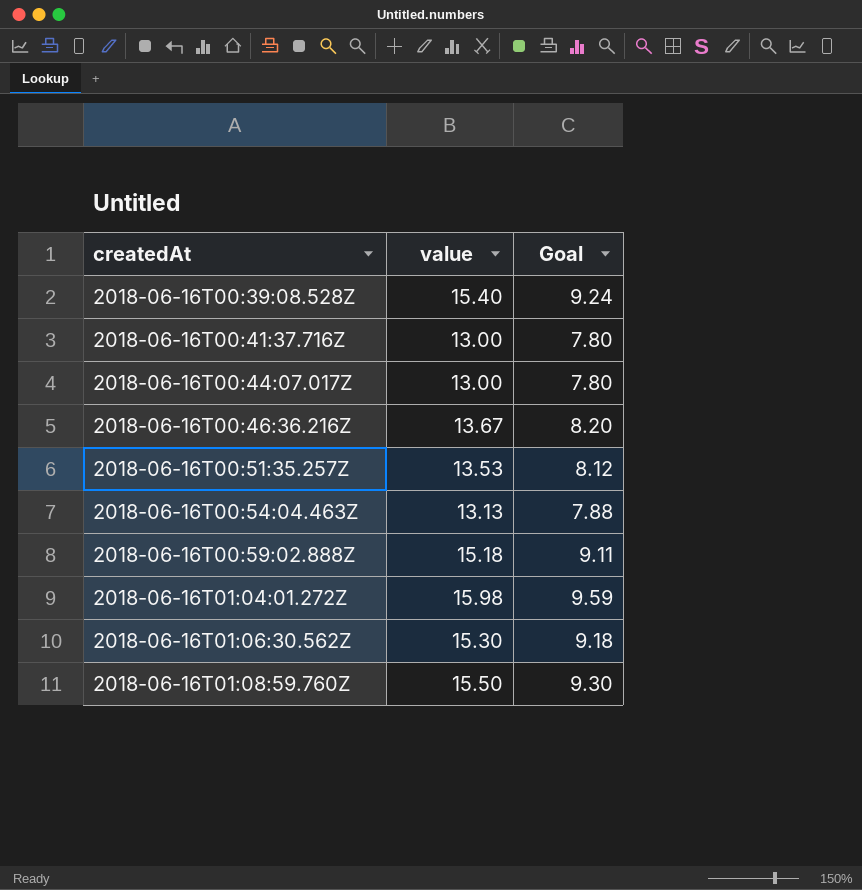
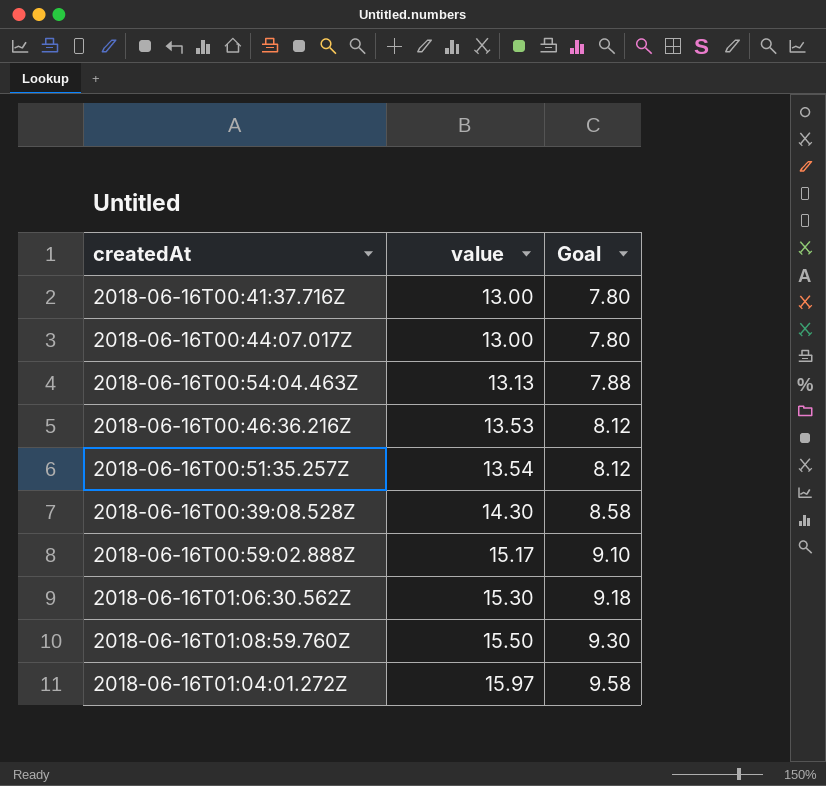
row order: createdAt ascending -> value ascending
2018-06-16T00:46:36.216Z | value: 13.67 -> 13.53
2018-06-16T00:46:36.216Z | Goal: 8.20 -> 8.12
2018-06-16T00:51:35.257Z | value: 13.53 -> 13.54
2018-06-16T00:39:08.528Z | value: 15.40 -> 14.30
2018-06-16T00:39:08.528Z | Goal: 9.24 -> 8.58
2018-06-16T00:59:02.888Z | value: 15.18 -> 15.17
2018-06-16T00:59:02.888Z | Goal: 9.11 -> 9.10
2018-06-16T01:04:01.272Z | value: 15.98 -> 15.97
2018-06-16T01:04:01.272Z | Goal: 9.59 -> 9.58

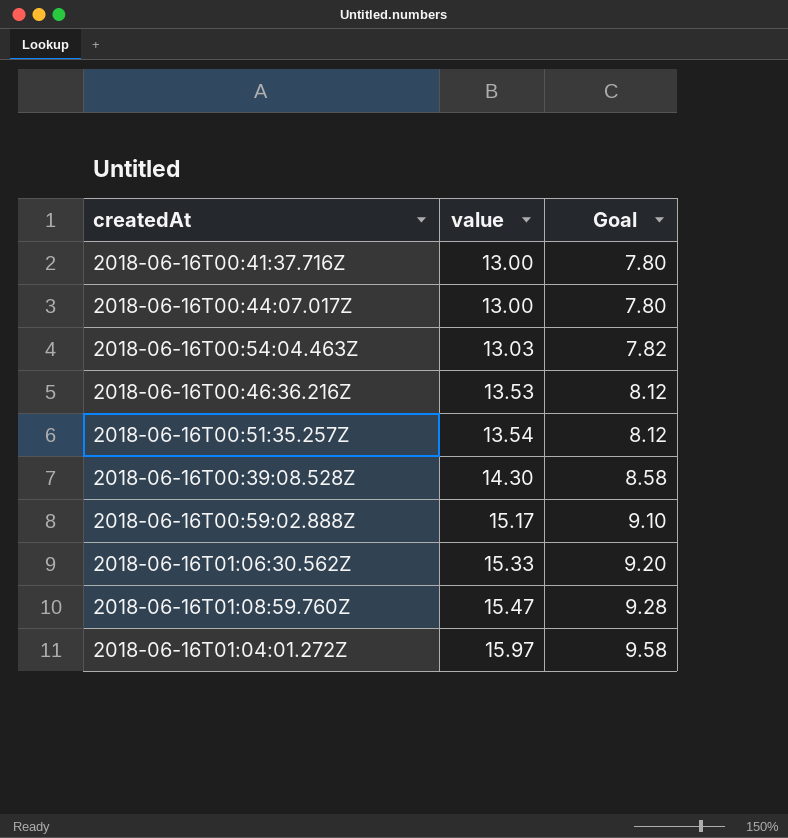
2018-06-16T00:54:04.463Z | value: 13.13 -> 13.03
2018-06-16T00:54:04.463Z | Goal: 7.88 -> 7.82
2018-06-16T01:06:30.562Z | value: 15.30 -> 15.33
2018-06-16T01:06:30.562Z | Goal: 9.18 -> 9.20
2018-06-16T01:08:59.760Z | value: 15.50 -> 15.47
2018-06-16T01:08:59.760Z | Goal: 9.30 -> 9.28

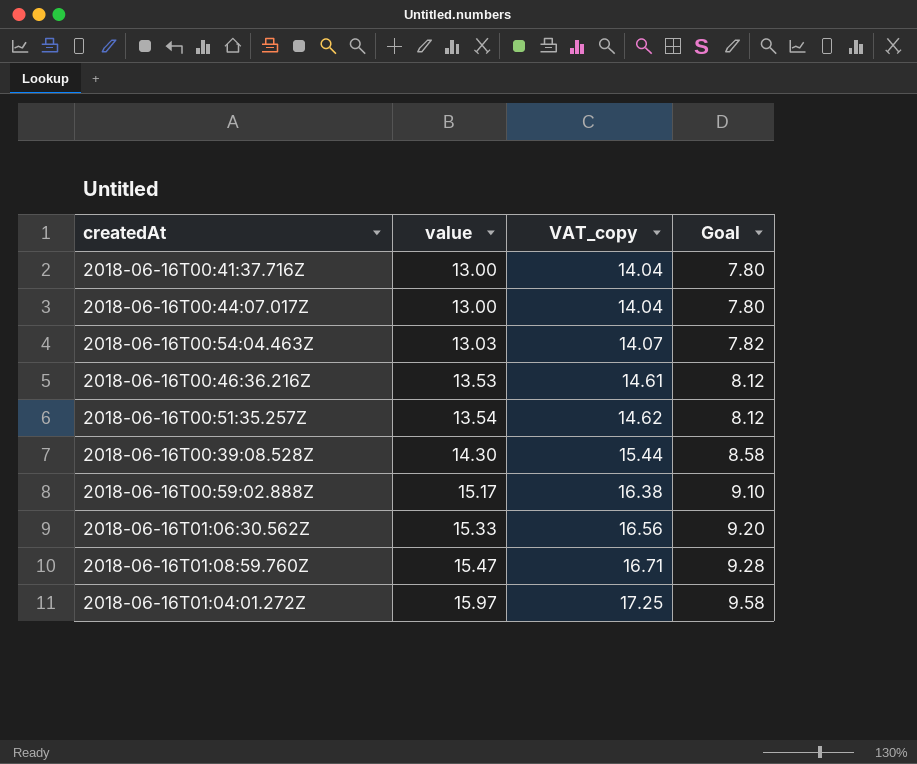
column VAT_copy | formula: none -> [value] * 1.08

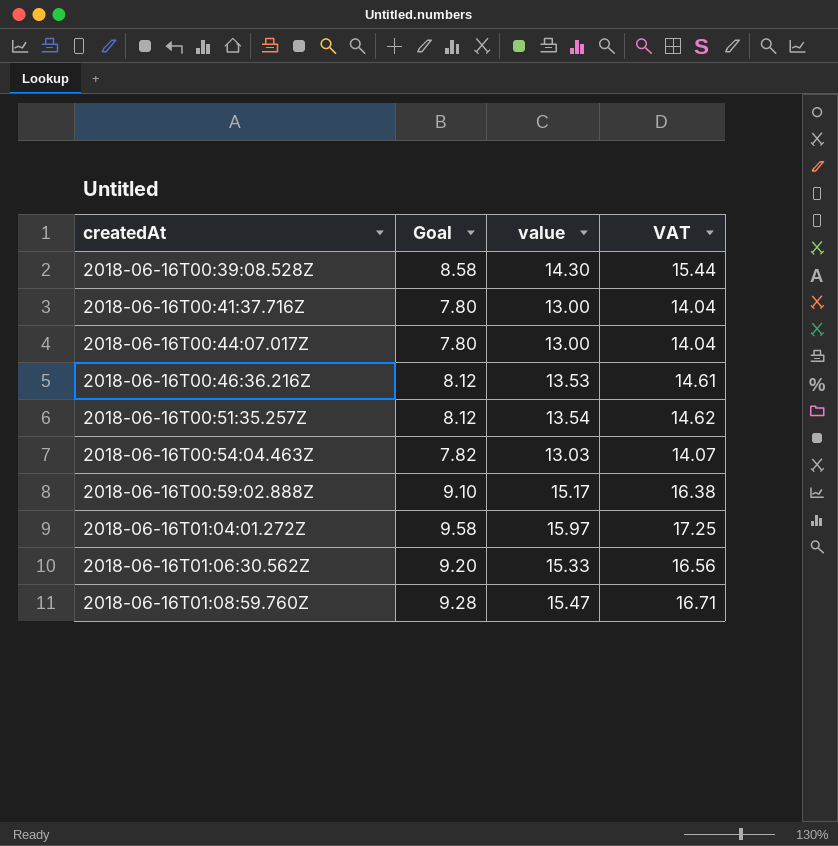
row order: value ascending -> createdAt ascending
column Goal | position: 4 -> 2
column name: VAT_copy -> VAT

